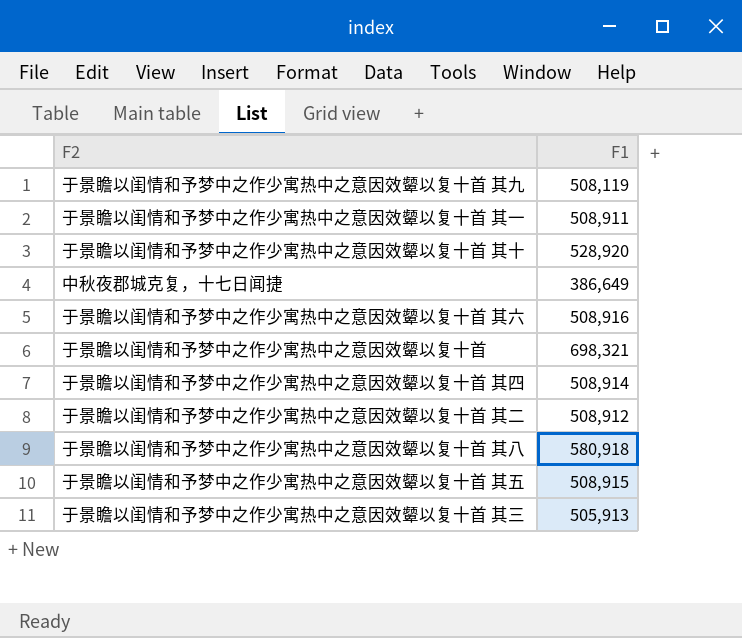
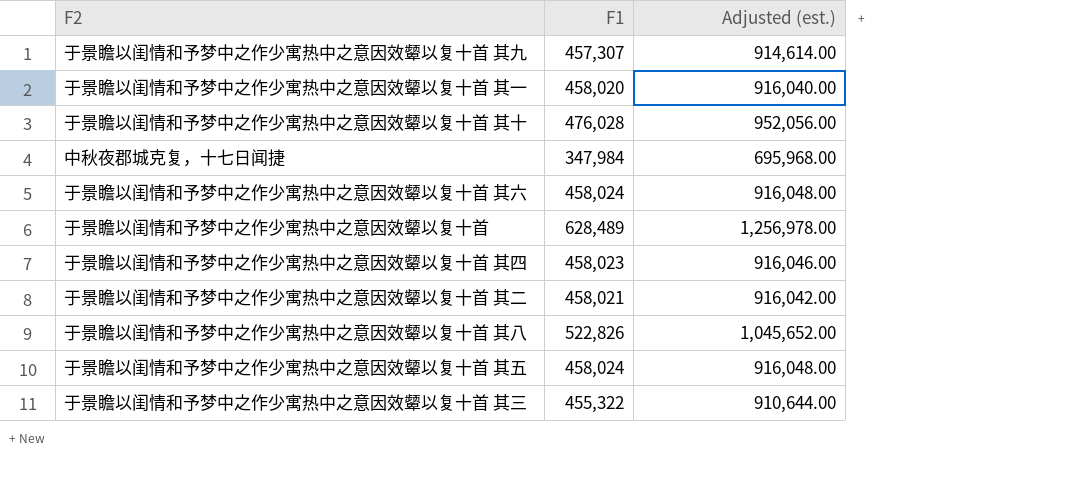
column Adjusted (est.) | formula: none -> [F1] * 2
于景瞻以闺情和予梦中之作少寓热中之意因效颦以复十首 其九 | F1: 508,119 -> 457,307
于景瞻以闺情和予梦中之作少寓热中之意因效颦以复十首 其一 | F1: 508,911 -> 458,020
于景瞻以闺情和予梦中之作少寓热中之意因效颦以复十首 其十 | F1: 528,920 -> 476,028
中秋夜郡城克复，十七日闻捷 | F1: 386,649 -> 347,984
于景瞻以闺情和予梦中之作少寓热中之意因效颦以复十首 其六 | F1: 508,916 -> 458,024
于景瞻以闺情和予梦中之作少寓热中之意因效颦以复十首 | F1: 698,321 -> 628,489
于景瞻以闺情和予梦中之作少寓热中之意因效颦以复十首 其四 | F1: 508,914 -> 458,023
于景瞻以闺情和予梦中之作少寓热中之意因效颦以复十首 其二 | F1: 508,912 -> 458,021
于景瞻以闺情和予梦中之作少寓热中之意因效颦以复十首 其八 | F1: 580,918 -> 522,826
于景瞻以闺情和予梦中之作少寓热中之意因效颦以复十首 其五 | F1: 508,915 -> 458,024
于景瞻以闺情和予梦中之作少寓热中之意因效颦以复十首 其三 | F1: 505,913 -> 455,322

